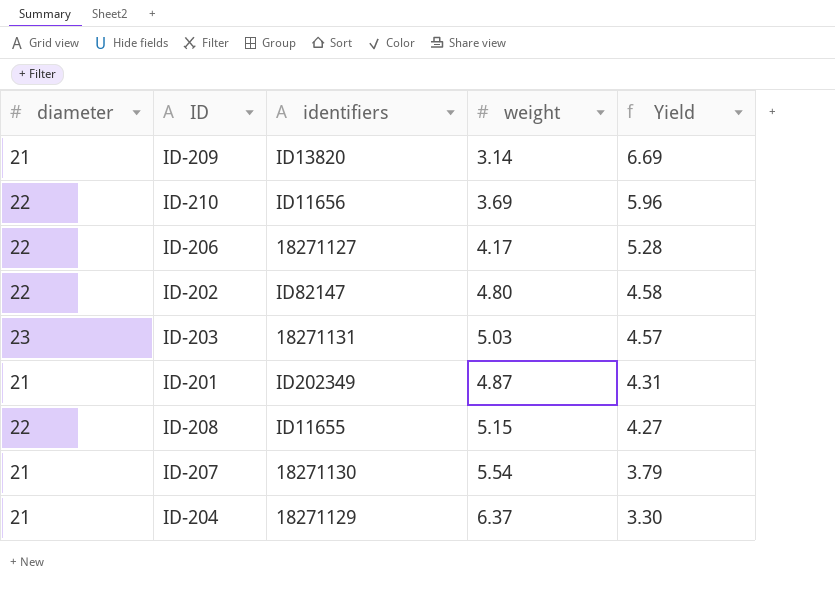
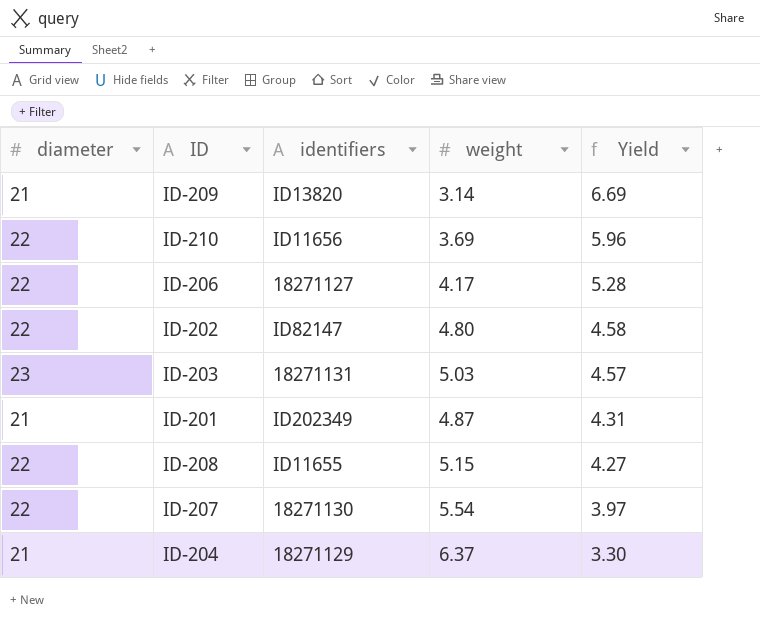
ID-207 | diameter: 21 -> 22
ID-207 | Yield: 3.79 -> 3.97

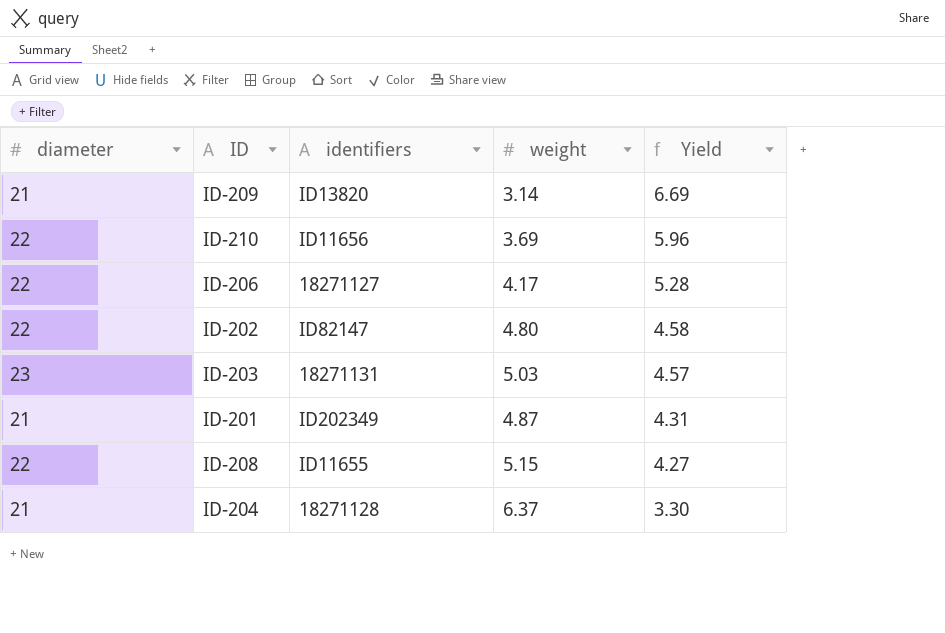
row ID-207: 22 | 18271130 | 5.54 | 3.97 -> none
ID-204 | identifiers: 18271129 -> 18271128

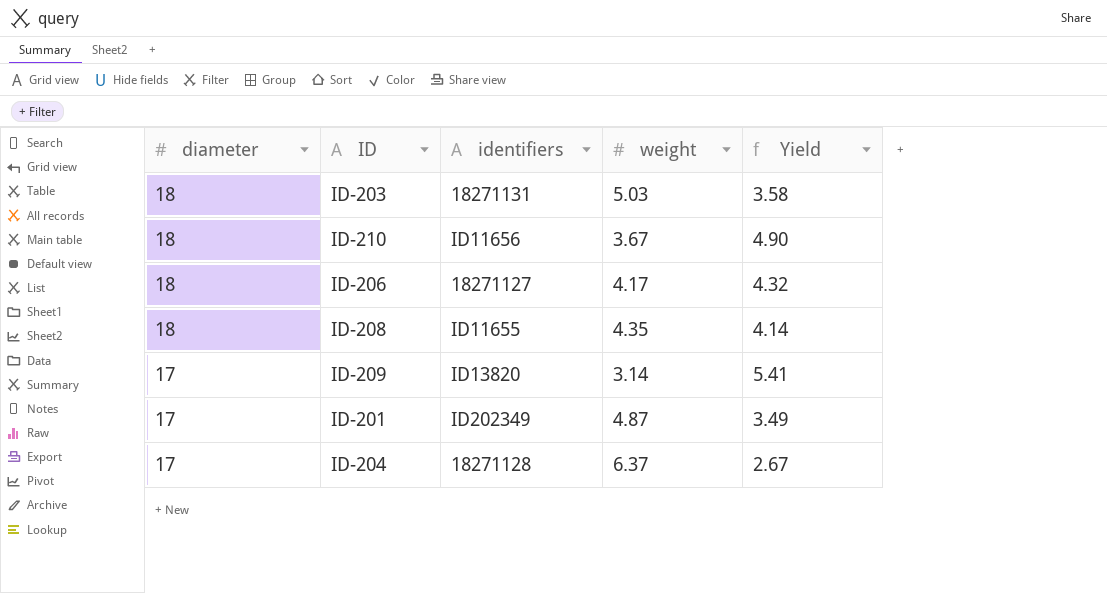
row order: Yield descending -> diameter descending
row ID-202: 22 | ID82147 | 4.80 | 4.58 -> none
ID-203 | diameter: 23 -> 18
ID-203 | Yield: 4.57 -> 3.58
ID-210 | diameter: 22 -> 18
ID-210 | weight: 3.69 -> 3.67
ID-210 | Yield: 5.96 -> 4.90
ID-206 | diameter: 22 -> 18
ID-206 | Yield: 5.28 -> 4.32
ID-208 | diameter: 22 -> 18
ID-208 | weight: 5.15 -> 4.35
ID-208 | Yield: 4.27 -> 4.14
ID-209 | diameter: 21 -> 17
ID-209 | Yield: 6.69 -> 5.41
ID-201 | diameter: 21 -> 17
ID-201 | Yield: 4.31 -> 3.49
ID-204 | diameter: 21 -> 17
ID-204 | Yield: 3.30 -> 2.67

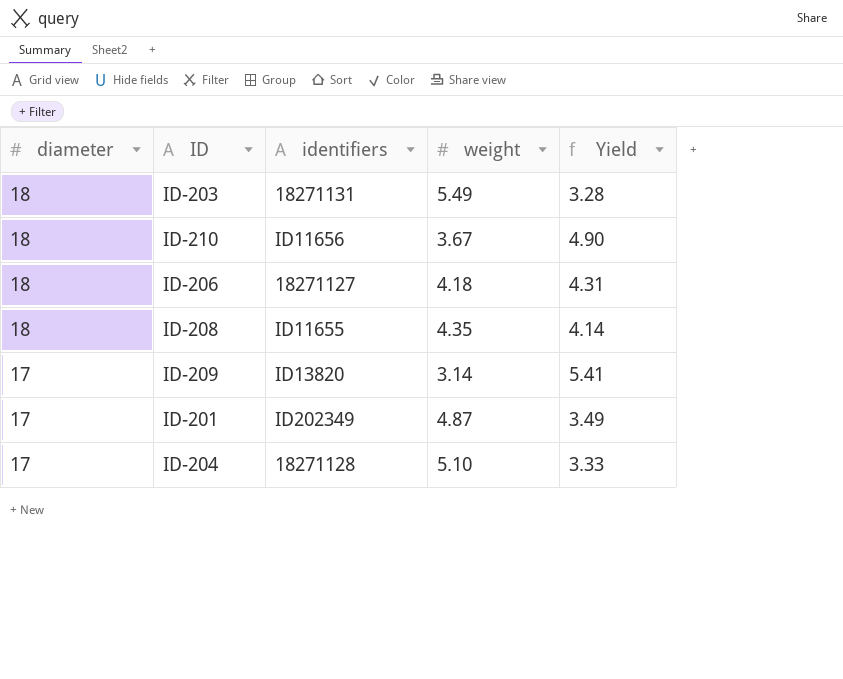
ID-203 | weight: 5.03 -> 5.49
ID-203 | Yield: 3.58 -> 3.28
ID-206 | weight: 4.17 -> 4.18
ID-206 | Yield: 4.32 -> 4.31
ID-204 | weight: 6.37 -> 5.10
ID-204 | Yield: 2.67 -> 3.33

